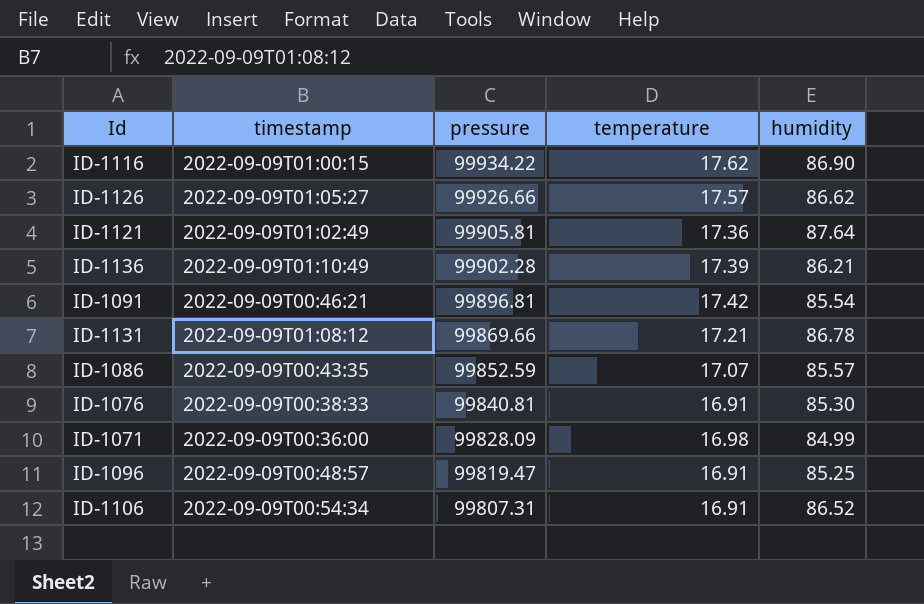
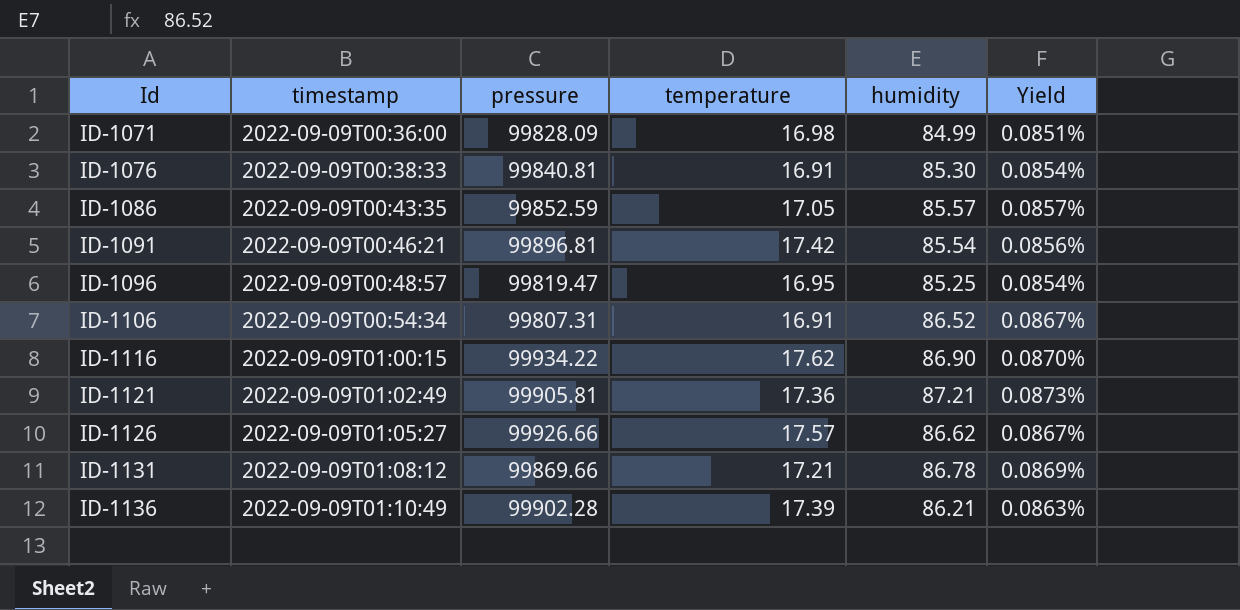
row order: pressure descending -> Id ascending
column Yield | formula: none -> [humidity] / [pressure]
ID-1086 | temperature: 17.07 -> 17.05
ID-1096 | temperature: 16.91 -> 16.95
ID-1121 | humidity: 87.64 -> 87.21

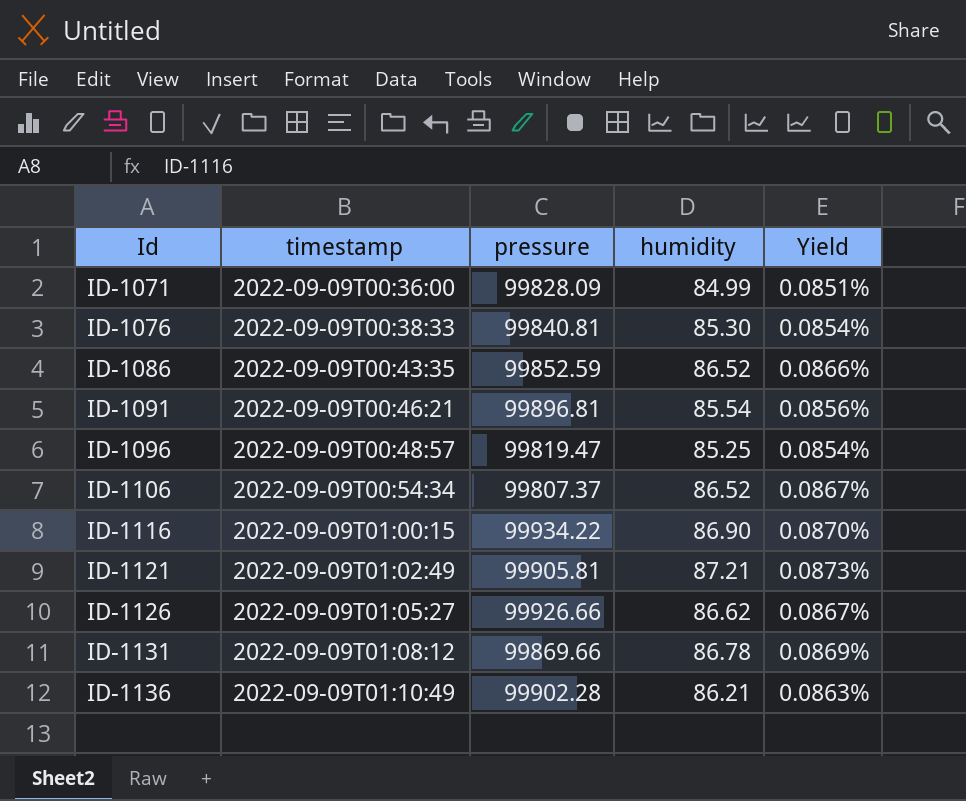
column temperature | position: 4 -> none
ID-1086 | humidity: 85.57 -> 86.52
ID-1086 | Yield: 0.0857% -> 0.0866%
ID-1106 | pressure: 99807.31 -> 99807.37

